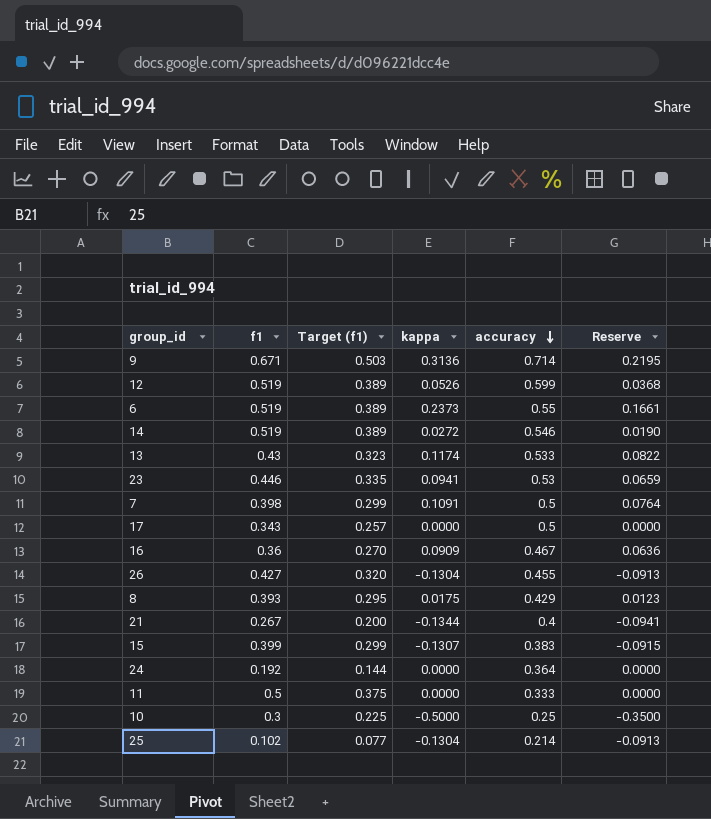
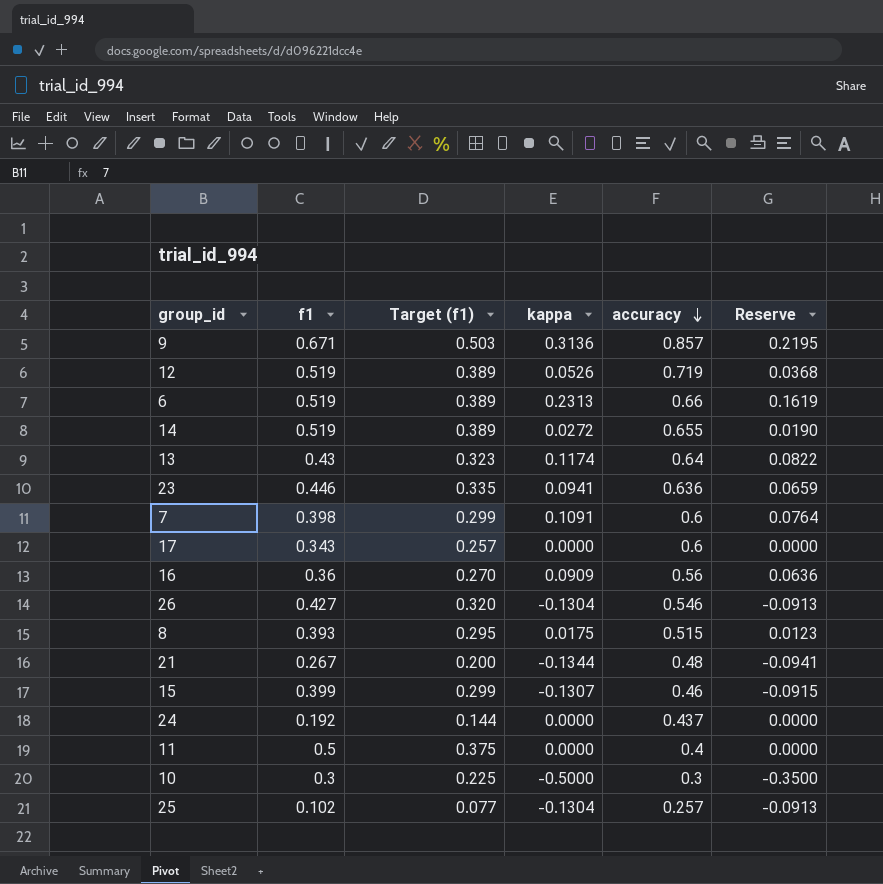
9 | accuracy: 0.714 -> 0.857
12 | accuracy: 0.599 -> 0.719
6 | kappa: 0.2373 -> 0.2313
6 | accuracy: 0.55 -> 0.66
6 | Reserve: 0.1661 -> 0.1619
14 | accuracy: 0.546 -> 0.655
13 | accuracy: 0.533 -> 0.64
23 | accuracy: 0.53 -> 0.636
7 | accuracy: 0.5 -> 0.6
17 | accuracy: 0.5 -> 0.6
16 | accuracy: 0.467 -> 0.56
26 | accuracy: 0.455 -> 0.546
8 | accuracy: 0.429 -> 0.515
21 | accuracy: 0.4 -> 0.48
15 | accuracy: 0.383 -> 0.46
24 | accuracy: 0.364 -> 0.437
11 | accuracy: 0.333 -> 0.4
10 | accuracy: 0.25 -> 0.3
25 | accuracy: 0.214 -> 0.257

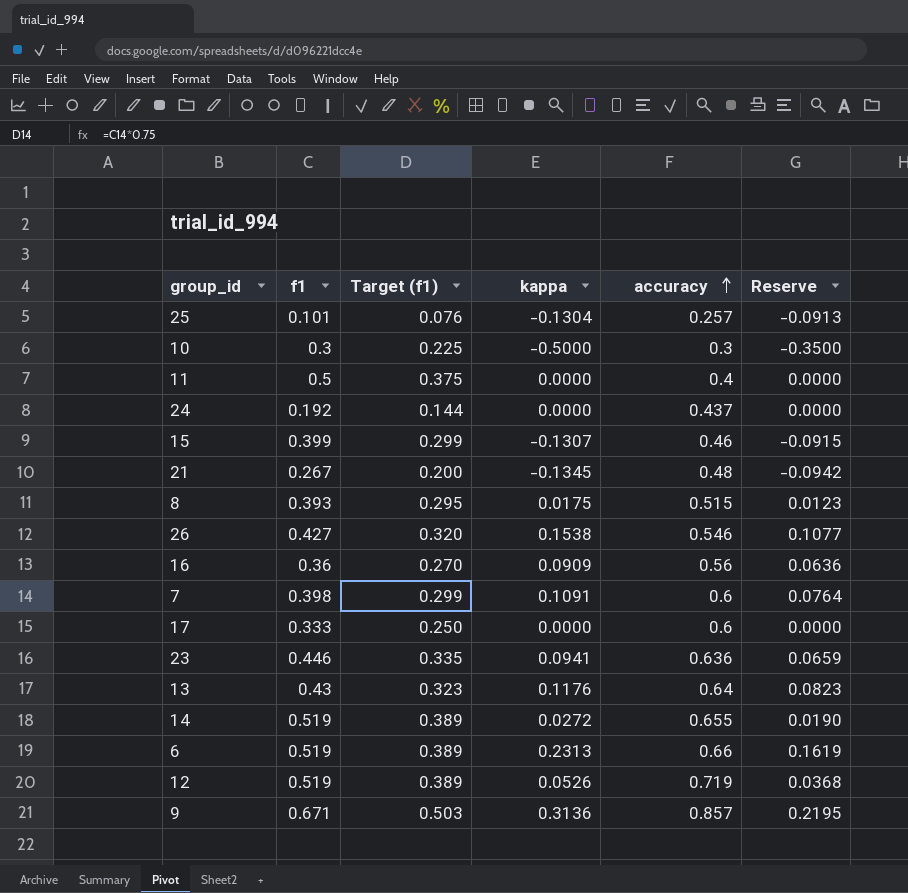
row order: accuracy descending -> accuracy ascending
25 | f1: 0.102 -> 0.101
25 | Target (f1): 0.077 -> 0.076
21 | kappa: -0.1344 -> -0.1345
21 | Reserve: -0.0941 -> -0.0942
26 | kappa: -0.1304 -> 0.1538
26 | Reserve: -0.0913 -> 0.1077
17 | f1: 0.343 -> 0.333
17 | Target (f1): 0.257 -> 0.250
13 | kappa: 0.1174 -> 0.1176
13 | Reserve: 0.0822 -> 0.0823

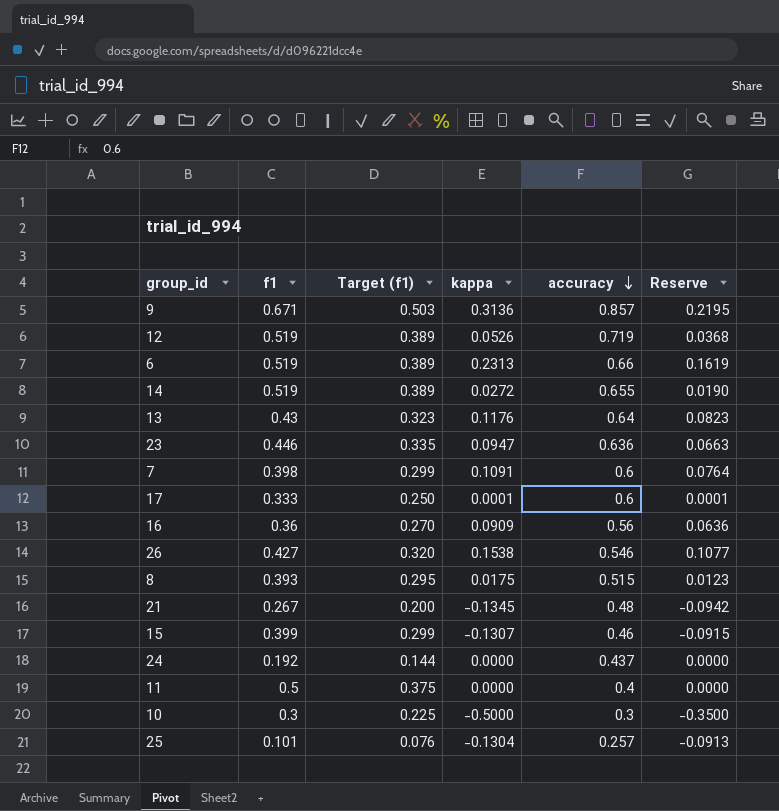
row order: accuracy ascending -> accuracy descending
23 | kappa: 0.0941 -> 0.0947
23 | Reserve: 0.0659 -> 0.0663
17 | kappa: 0.0000 -> 0.0001
17 | Reserve: 0.0000 -> 0.0001

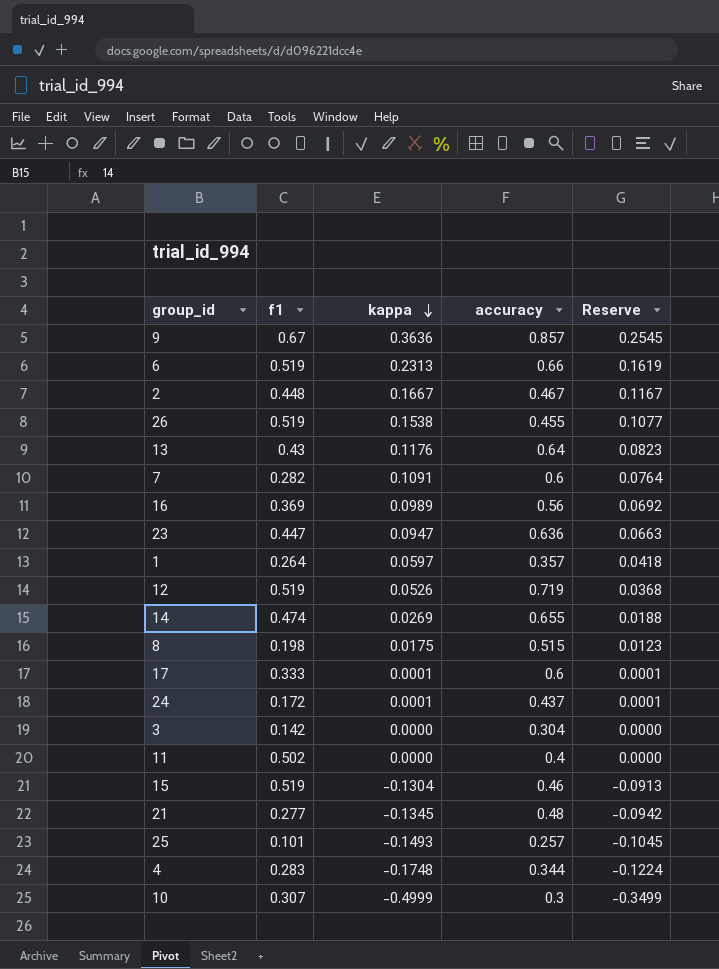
row order: accuracy descending -> kappa descending
column Target (f1) | formula: [f1] * 0.75 -> none
9 | f1: 0.671 -> 0.67
9 | kappa: 0.3136 -> 0.3636
9 | Reserve: 0.2195 -> 0.2545
row 2: none -> 0.448 | 0.1667 | 0.467 | 0.1167
26 | f1: 0.427 -> 0.519
26 | accuracy: 0.546 -> 0.455
7 | f1: 0.398 -> 0.282
16 | f1: 0.36 -> 0.369
16 | kappa: 0.0909 -> 0.0989
16 | Reserve: 0.0636 -> 0.0692
23 | f1: 0.446 -> 0.447
row 1: none -> 0.264 | 0.0597 | 0.357 | 0.0418
14 | f1: 0.519 -> 0.474
14 | kappa: 0.0272 -> 0.0269
14 | Reserve: 0.0190 -> 0.0188
8 | f1: 0.393 -> 0.198
24 | f1: 0.192 -> 0.172
24 | kappa: 0.0000 -> 0.0001
24 | Reserve: 0.0000 -> 0.0001
row 3: none -> 0.142 | 0.0000 | 0.304 | 0.0000
11 | f1: 0.5 -> 0.502
15 | f1: 0.399 -> 0.519
15 | kappa: -0.1307 -> -0.1304
15 | Reserve: -0.0915 -> -0.0913
21 | f1: 0.267 -> 0.277
25 | kappa: -0.1304 -> -0.1493
25 | Reserve: -0.0913 -> -0.1045
row 4: none -> 0.283 | -0.1748 | 0.344 | -0.1224
10 | f1: 0.3 -> 0.307
10 | kappa: -0.5000 -> -0.4999
10 | Reserve: -0.3500 -> -0.3499

